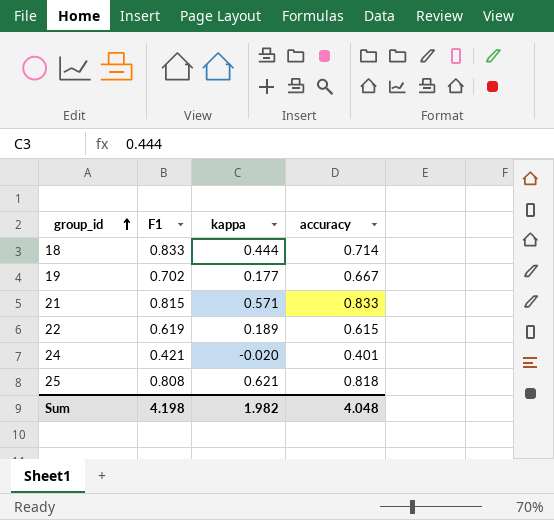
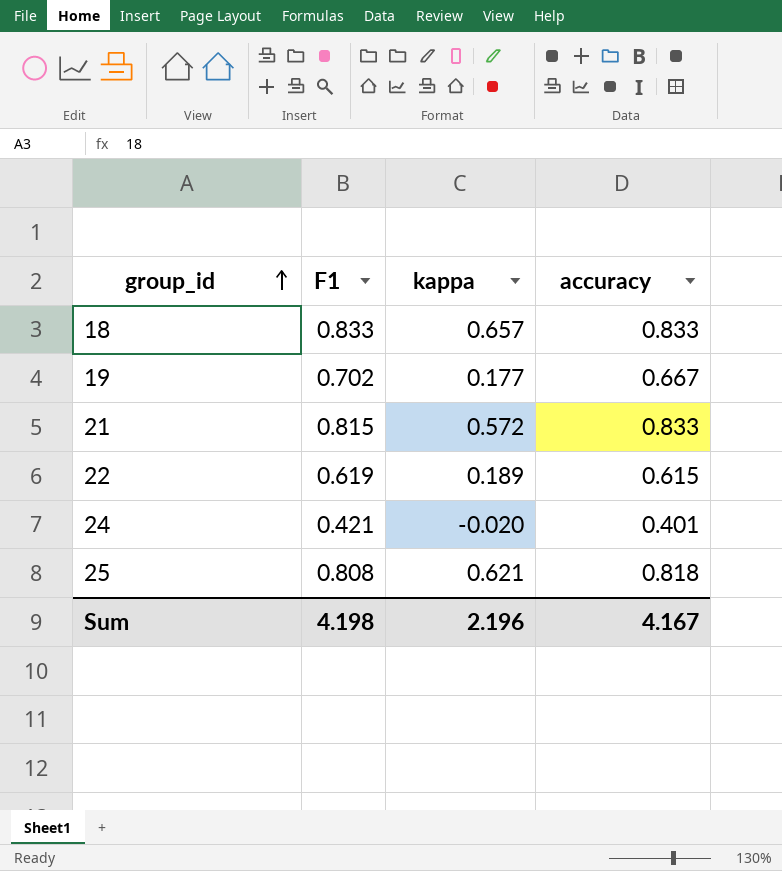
18 | kappa: 0.444 -> 0.657
18 | accuracy: 0.714 -> 0.833
21 | kappa: 0.571 -> 0.572
Sum | kappa: 1.982 -> 2.196
Sum | accuracy: 4.048 -> 4.167

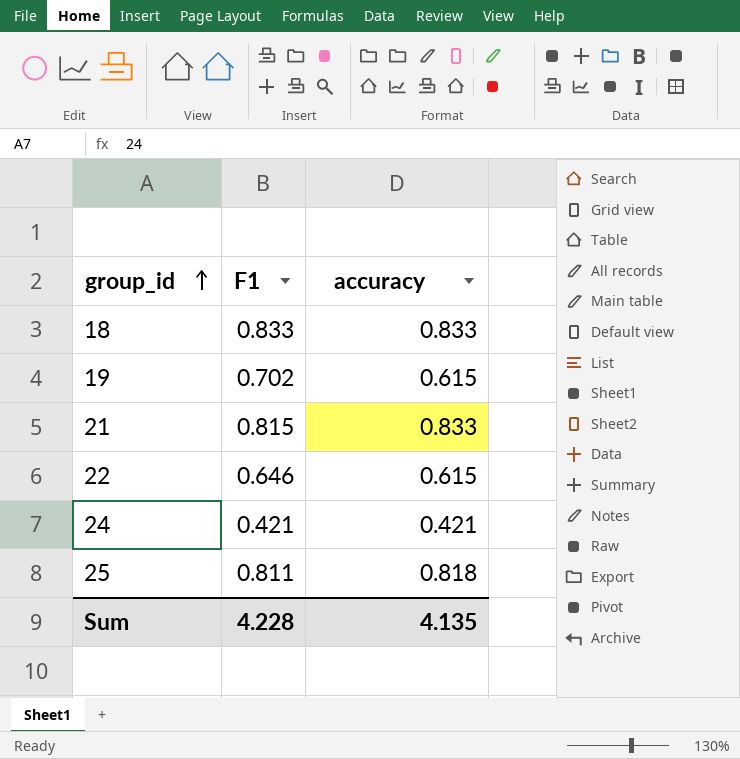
column kappa | position: 3 -> none
19 | accuracy: 0.667 -> 0.615
22 | F1: 0.619 -> 0.646
24 | accuracy: 0.401 -> 0.421
25 | F1: 0.808 -> 0.811
Sum | F1: 4.198 -> 4.228
Sum | accuracy: 4.167 -> 4.135

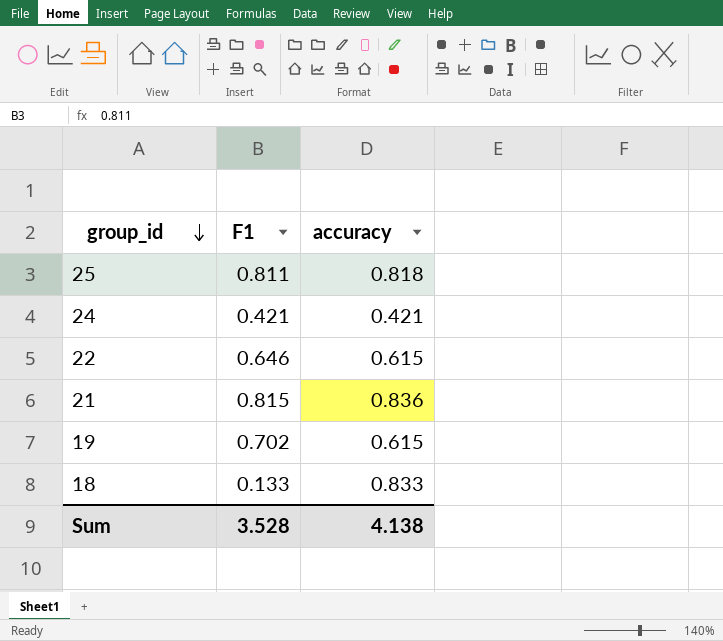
row order: group_id ascending -> group_id descending
21 | accuracy: 0.833 -> 0.836
18 | F1: 0.833 -> 0.133
Sum | F1: 4.228 -> 3.528
Sum | accuracy: 4.135 -> 4.138

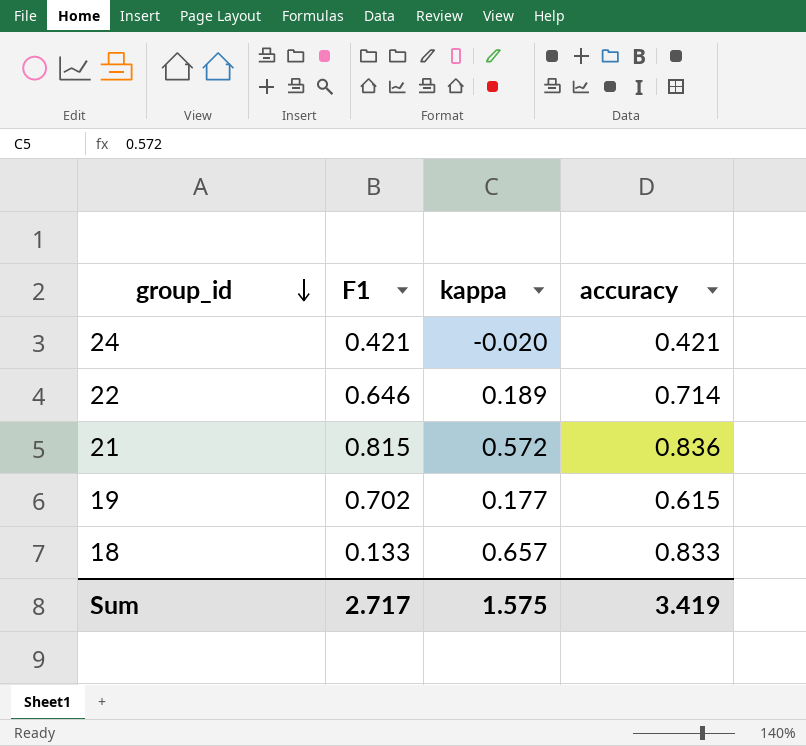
column kappa | position: none -> 3
row 25: 0.811 | 0.818 -> none
22 | accuracy: 0.615 -> 0.714
Sum | F1: 3.528 -> 2.717
Sum | accuracy: 4.138 -> 3.419

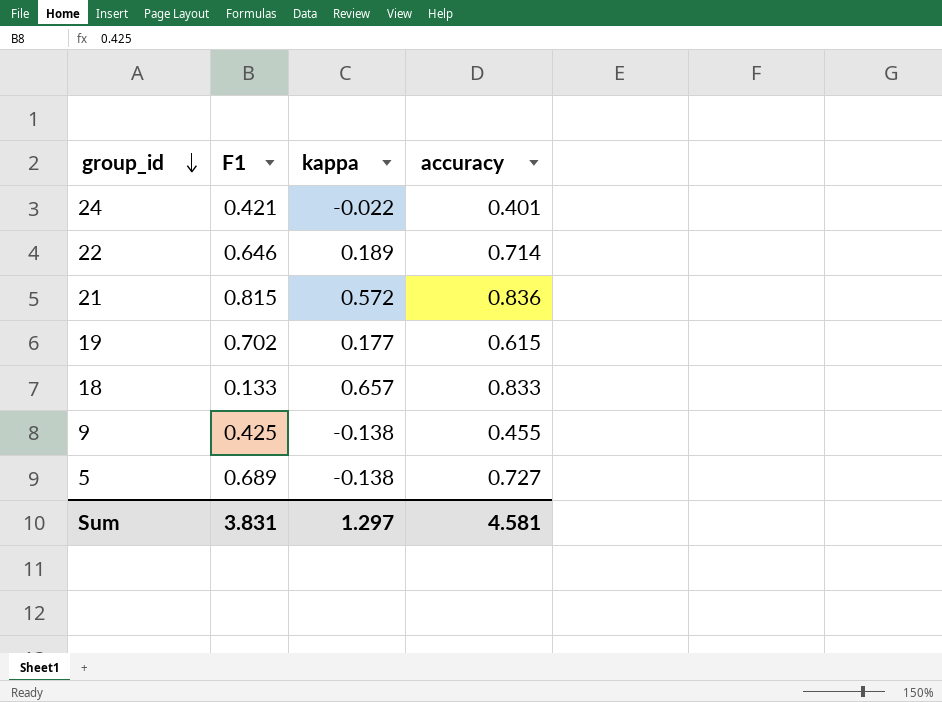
24 | kappa: -0.020 -> -0.022
24 | accuracy: 0.421 -> 0.401
row 9: none -> 0.425 | -0.138 | 0.455
row 5: none -> 0.689 | -0.138 | 0.727
Sum | F1: 2.717 -> 3.831
Sum | kappa: 1.575 -> 1.297
Sum | accuracy: 3.419 -> 4.581

